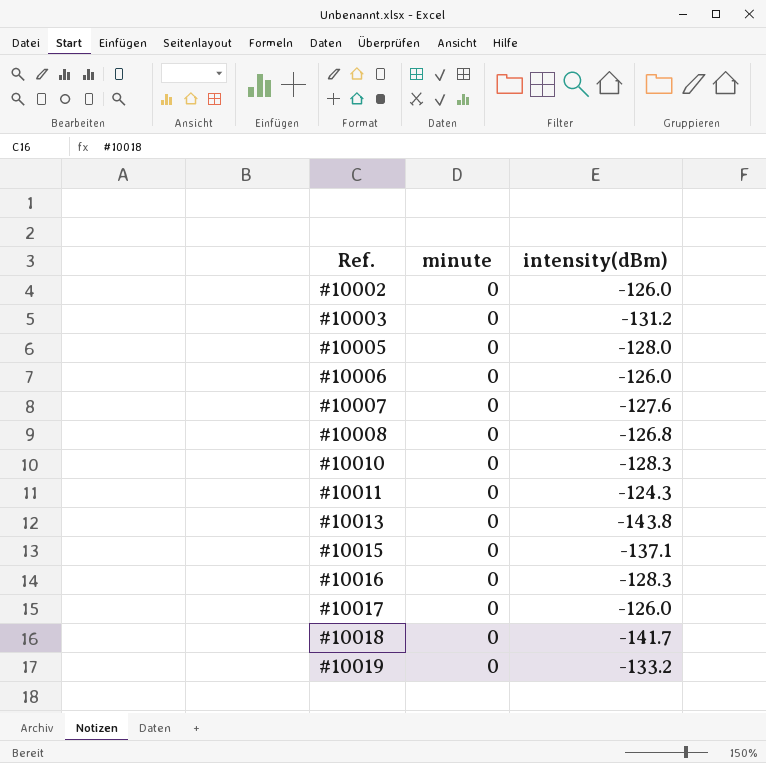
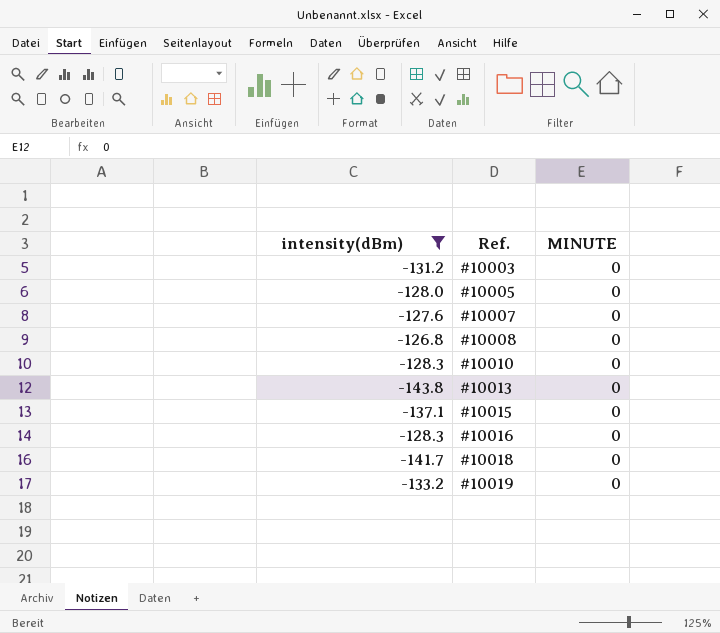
filter: none -> intensity(dBm) <= -126.8
column intensity(dBm) | position: 3 -> 1
column name: minute -> MINUTE

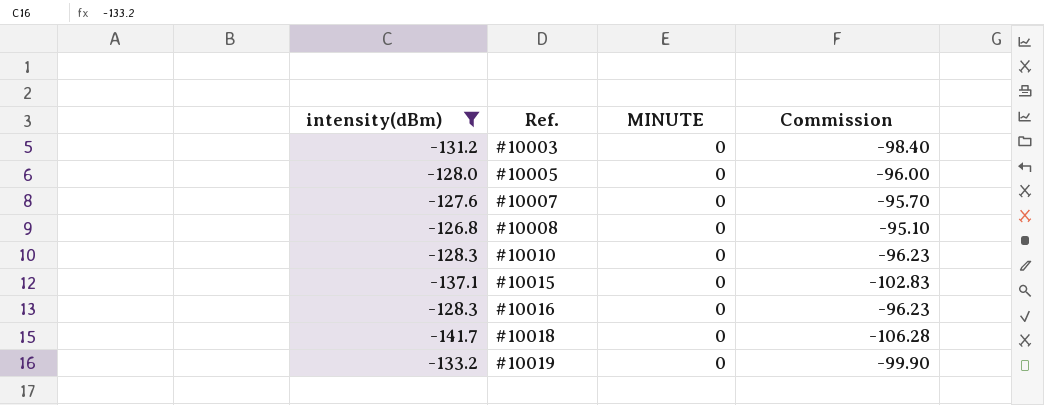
column Commission | formula: none -> [intensity(dBm)] * 0.75
row #10013: -143.8 | 0 -> none

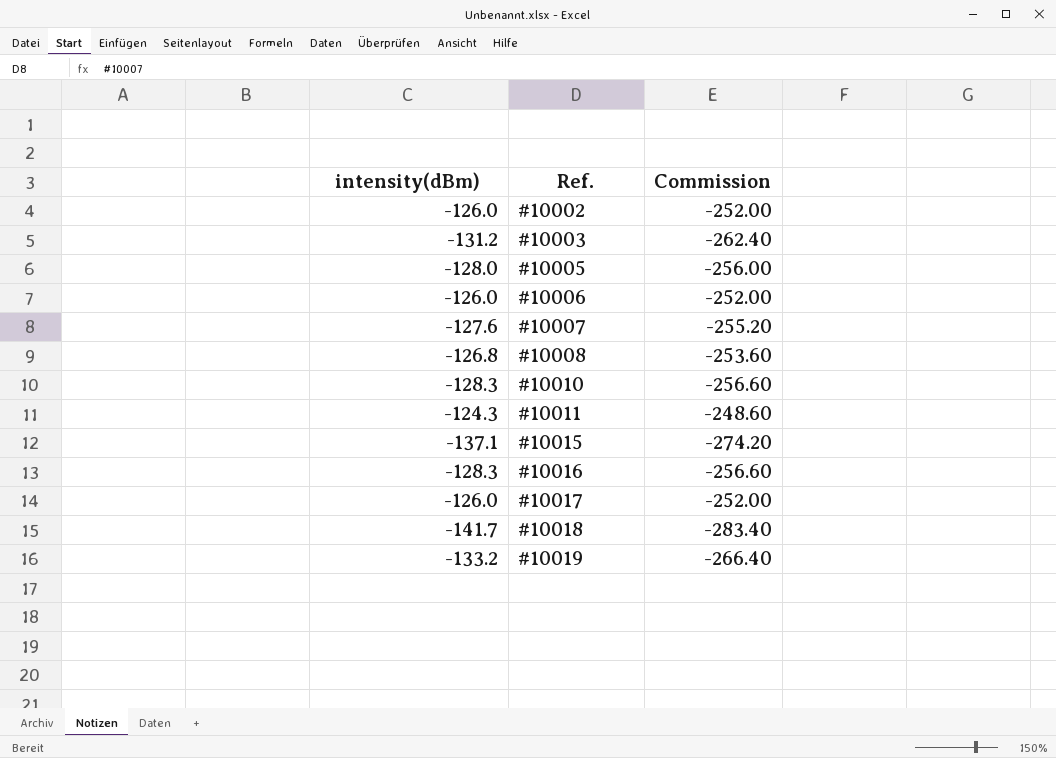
filter: intensity(dBm) <= -126.8 -> none
column MINUTE | position: 3 -> none
column Commission | formula: [intensity(dBm)] * 0.75 -> [intensity(dBm)] * 2

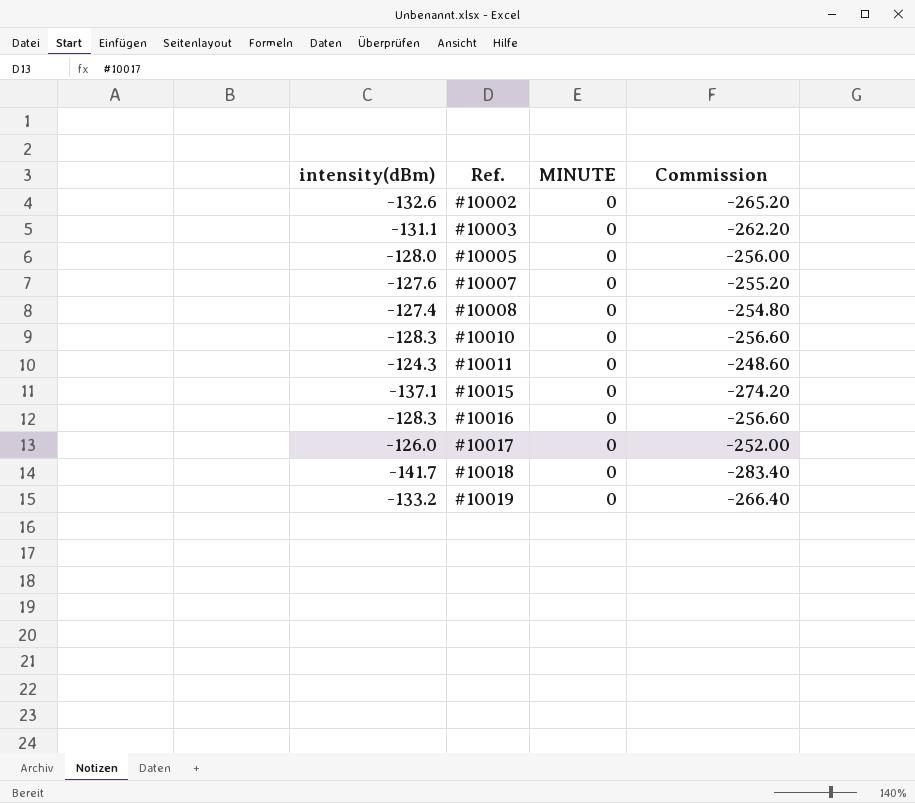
column MINUTE | position: none -> 3
row #10006: -126.0 | -252.00 -> none
#10002 | intensity(dBm): -126.0 -> -132.6
#10002 | Commission: -252.00 -> -265.20
#10003 | intensity(dBm): -131.2 -> -131.1
#10003 | Commission: -262.40 -> -262.20
#10008 | intensity(dBm): -126.8 -> -127.4
#10008 | Commission: -253.60 -> -254.80

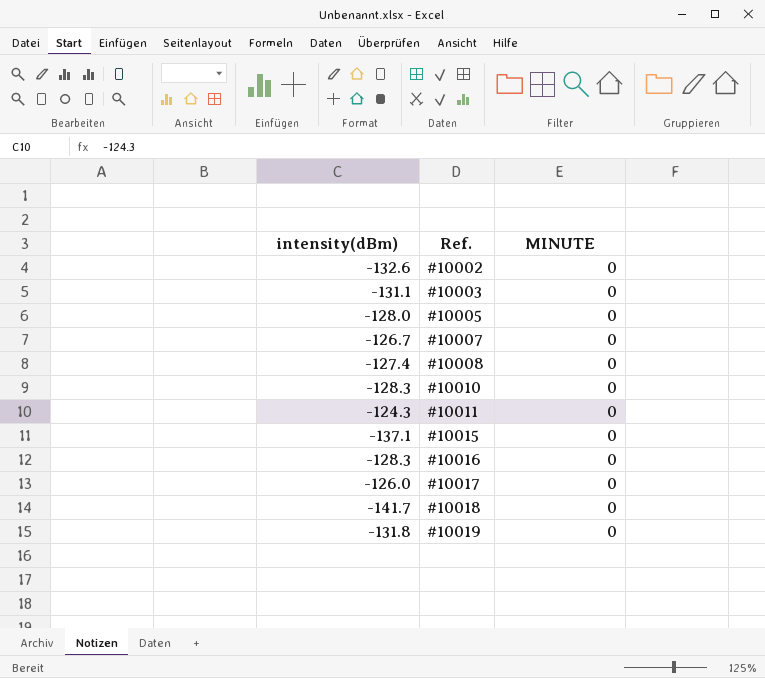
column Commission | formula: [intensity(dBm)] * 2 -> none
#10007 | intensity(dBm): -127.6 -> -126.7
#10019 | intensity(dBm): -133.2 -> -131.8

